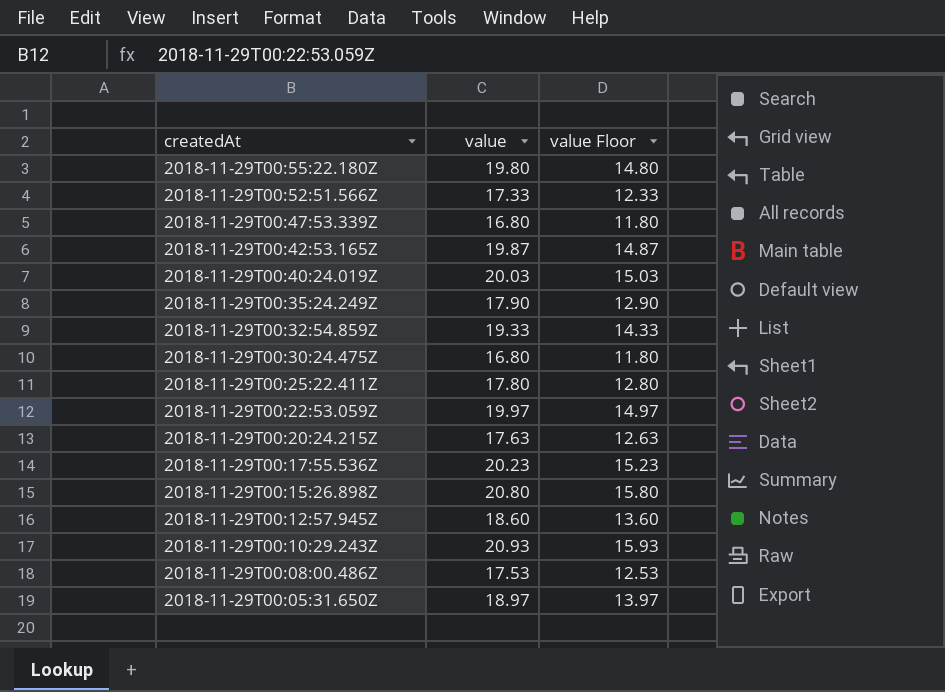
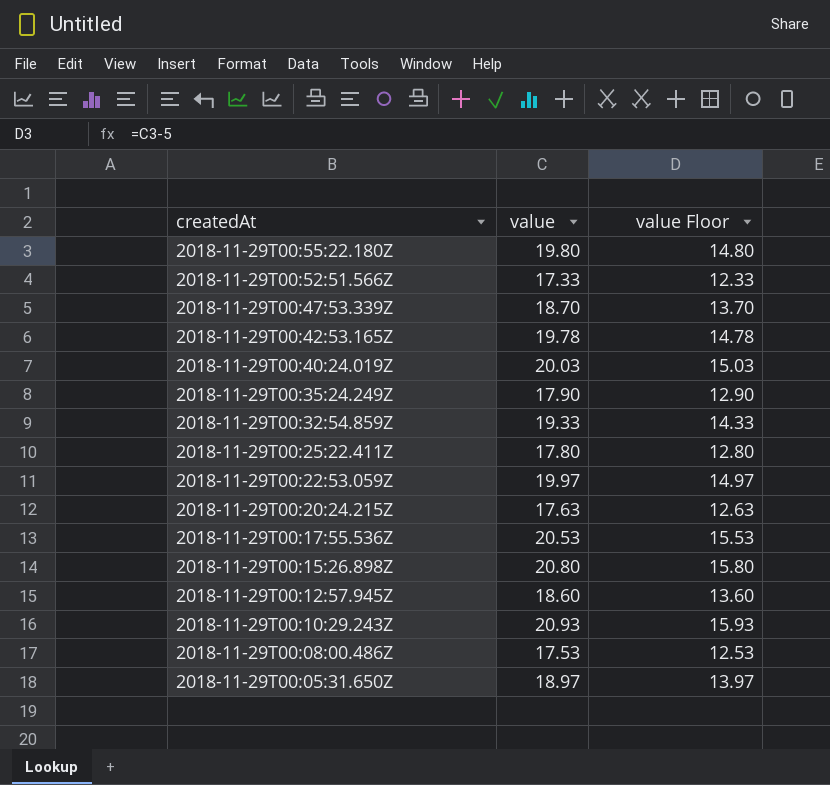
row 2018-11-29T00:30:24.475Z: 16.80 | 11.80 -> none
2018-11-29T00:47:53.339Z | value: 16.80 -> 18.70
2018-11-29T00:47:53.339Z | value Floor: 11.80 -> 13.70
2018-11-29T00:42:53.165Z | value: 19.87 -> 19.78
2018-11-29T00:42:53.165Z | value Floor: 14.87 -> 14.78
2018-11-29T00:17:55.536Z | value: 20.23 -> 20.53
2018-11-29T00:17:55.536Z | value Floor: 15.23 -> 15.53

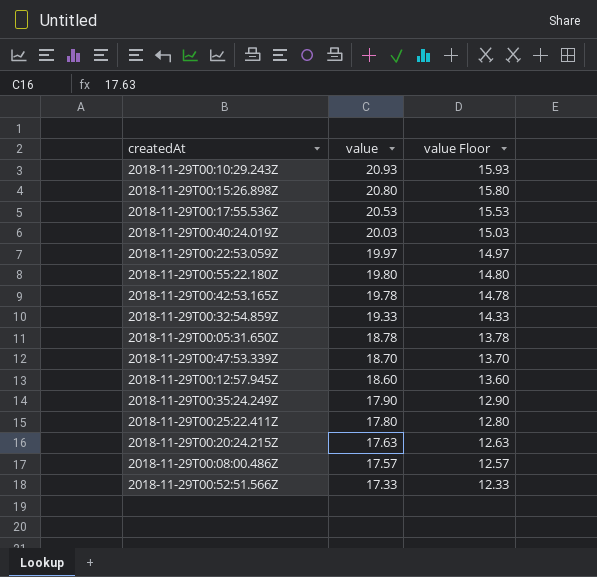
row order: createdAt descending -> value descending
2018-11-29T00:05:31.650Z | value: 18.97 -> 18.78
2018-11-29T00:05:31.650Z | value Floor: 13.97 -> 13.78
2018-11-29T00:08:00.486Z | value: 17.53 -> 17.57
2018-11-29T00:08:00.486Z | value Floor: 12.53 -> 12.57

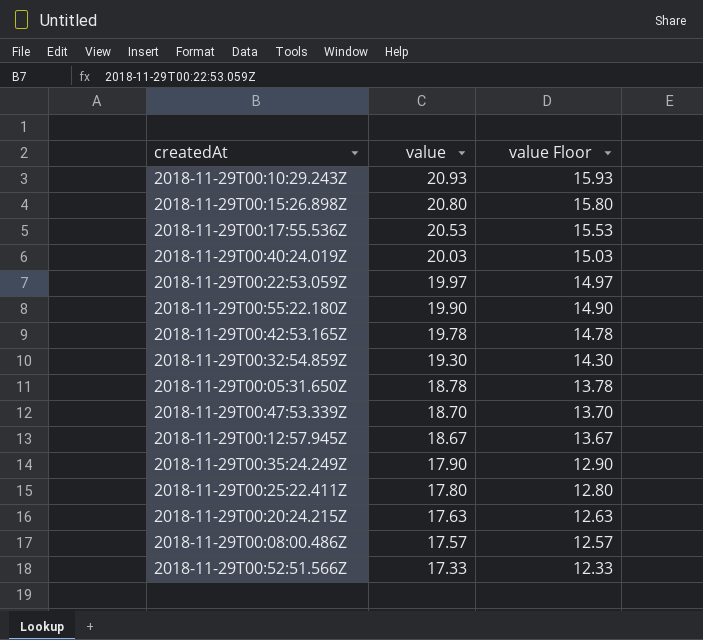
2018-11-29T00:55:22.180Z | value: 19.80 -> 19.90
2018-11-29T00:55:22.180Z | value Floor: 14.80 -> 14.90
2018-11-29T00:32:54.859Z | value: 19.33 -> 19.30
2018-11-29T00:32:54.859Z | value Floor: 14.33 -> 14.30
2018-11-29T00:12:57.945Z | value: 18.60 -> 18.67
2018-11-29T00:12:57.945Z | value Floor: 13.60 -> 13.67

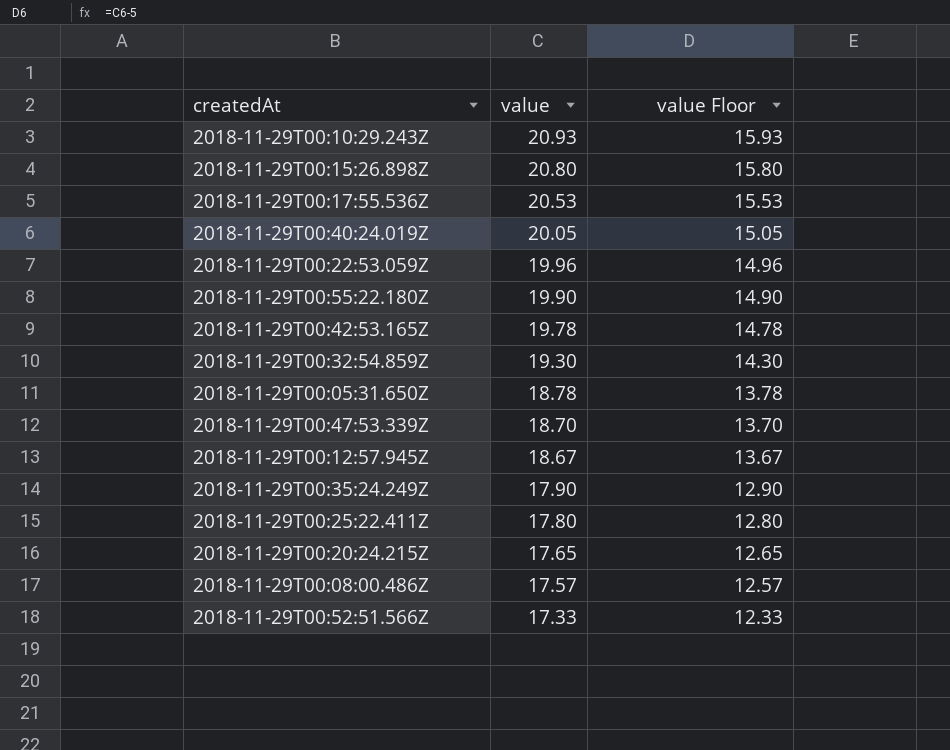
2018-11-29T00:40:24.019Z | value: 20.03 -> 20.05
2018-11-29T00:40:24.019Z | value Floor: 15.03 -> 15.05
2018-11-29T00:22:53.059Z | value: 19.97 -> 19.96
2018-11-29T00:22:53.059Z | value Floor: 14.97 -> 14.96
2018-11-29T00:20:24.215Z | value: 17.63 -> 17.65
2018-11-29T00:20:24.215Z | value Floor: 12.63 -> 12.65

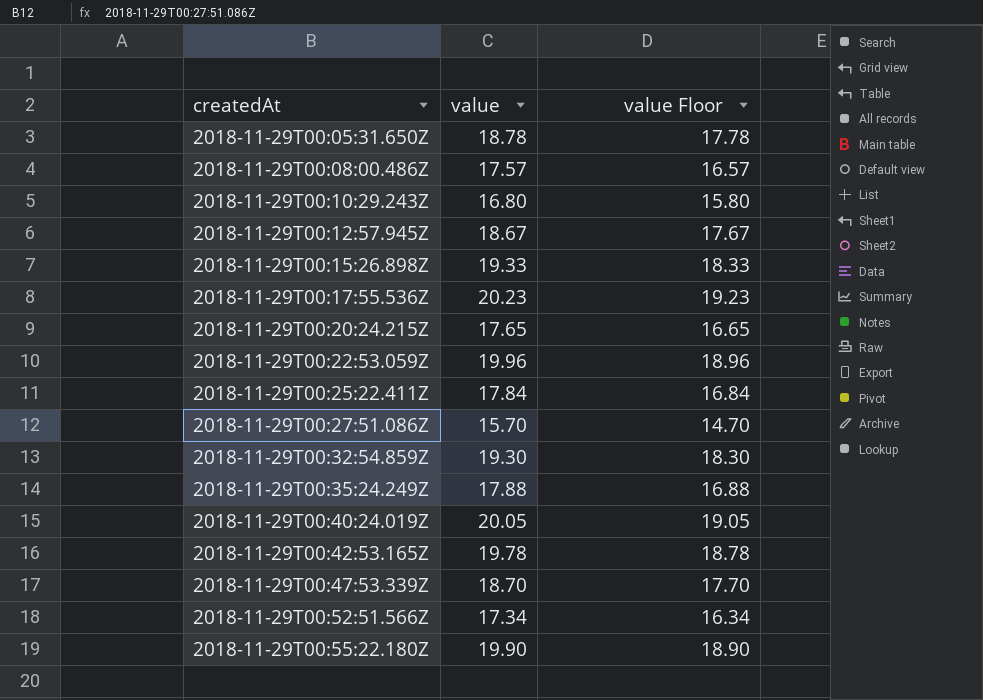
row order: value descending -> createdAt ascending
column value Floor | formula: [value] - 5 -> [value] - 1
2018-11-29T00:10:29.243Z | value: 20.93 -> 16.80
2018-11-29T00:15:26.898Z | value: 20.80 -> 19.33
2018-11-29T00:17:55.536Z | value: 20.53 -> 20.23
2018-11-29T00:25:22.411Z | value: 17.80 -> 17.84
row 2018-11-29T00:27:51.086Z: none -> 15.70 | 14.70
2018-11-29T00:35:24.249Z | value: 17.90 -> 17.88
2018-11-29T00:52:51.566Z | value: 17.33 -> 17.34

